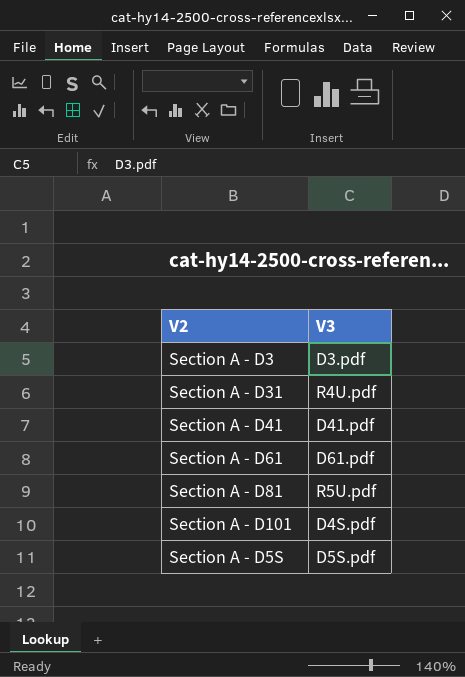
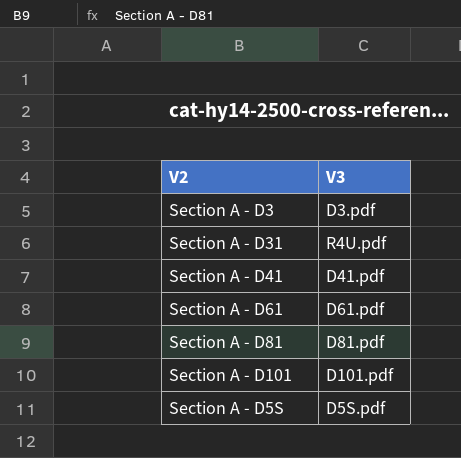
Section A - D81 | V3: R5U.pdf -> D81.pdf
Section A - D101 | V3: D4S.pdf -> D101.pdf

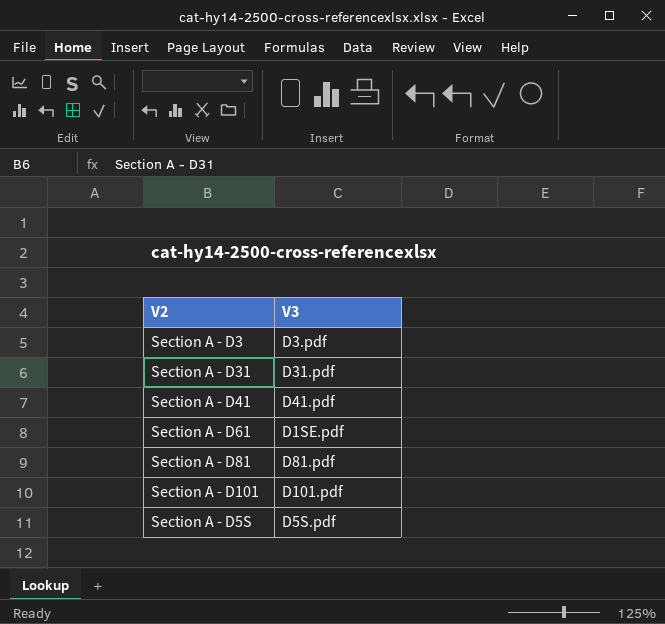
Section A - D31 | V3: R4U.pdf -> D31.pdf
Section A - D61 | V3: D61.pdf -> D1SE.pdf

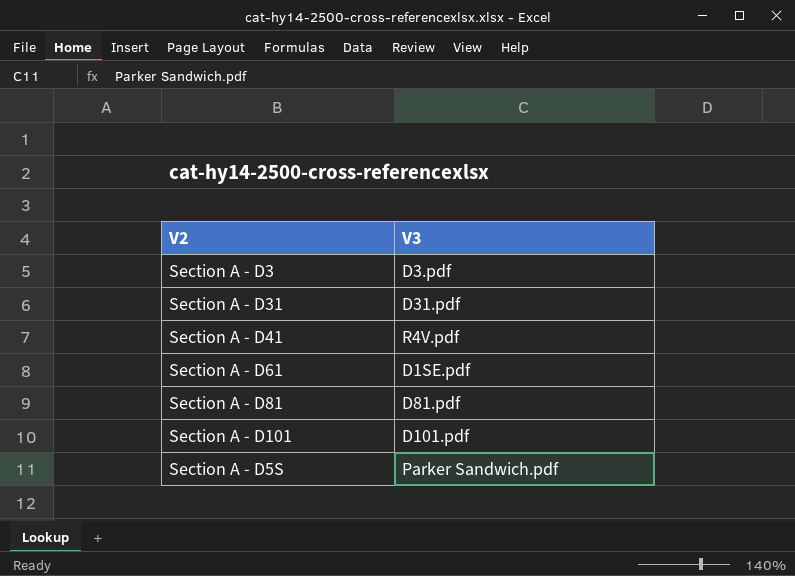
Section A - D41 | V3: D41.pdf -> R4V.pdf
Section A - D5S | V3: D5S.pdf -> Parker Sandwich.pdf

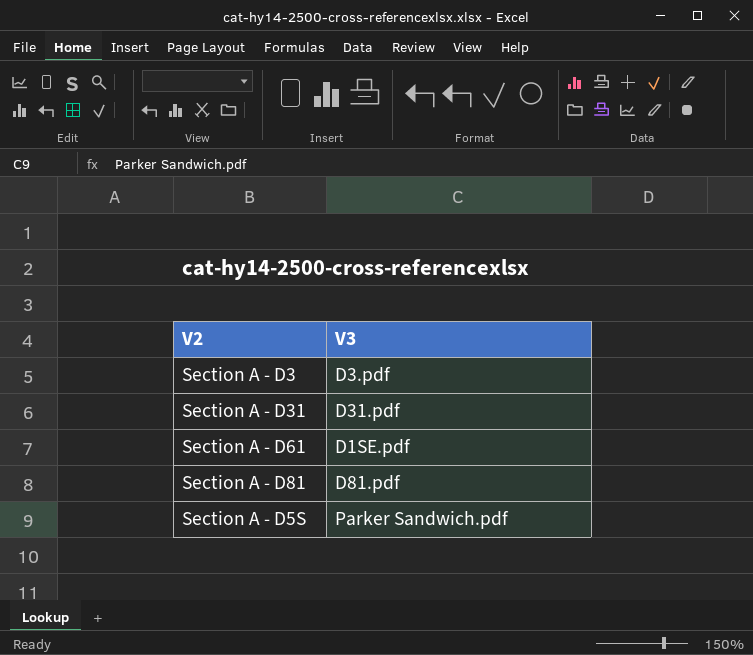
row Section A - D41: R4V.pdf -> none
row Section A - D101: D101.pdf -> none

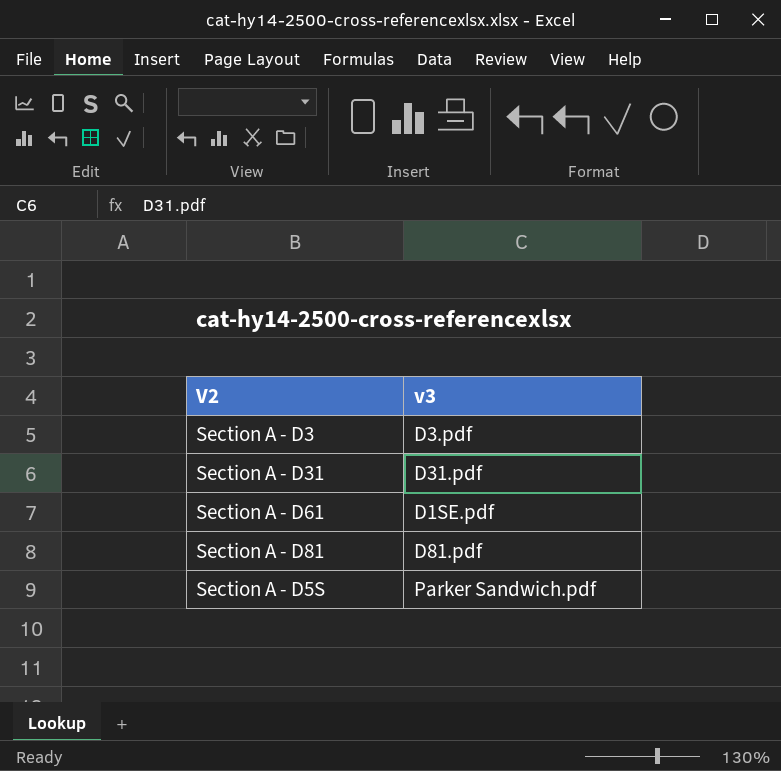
column name: V3 -> v3

